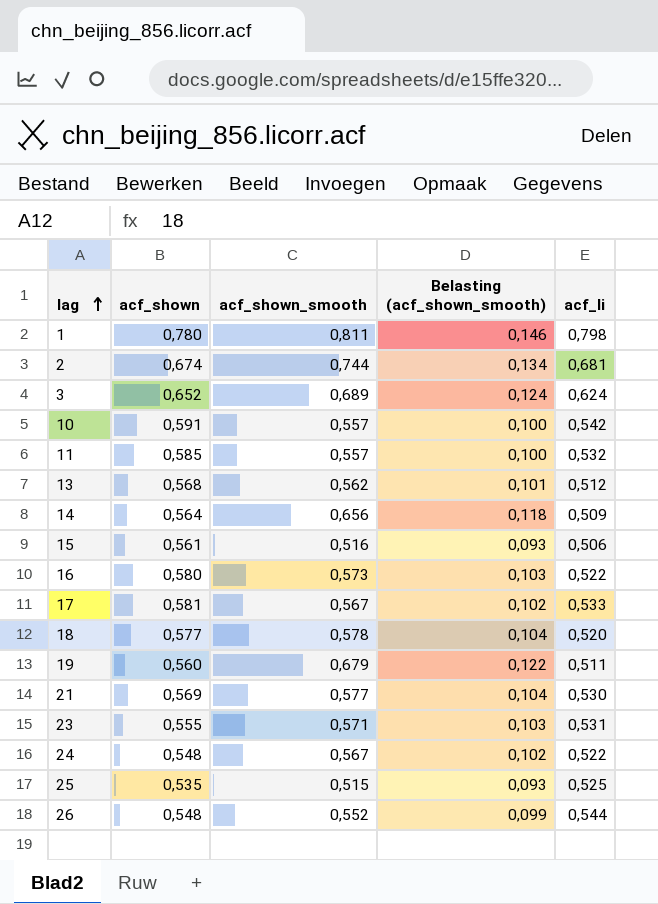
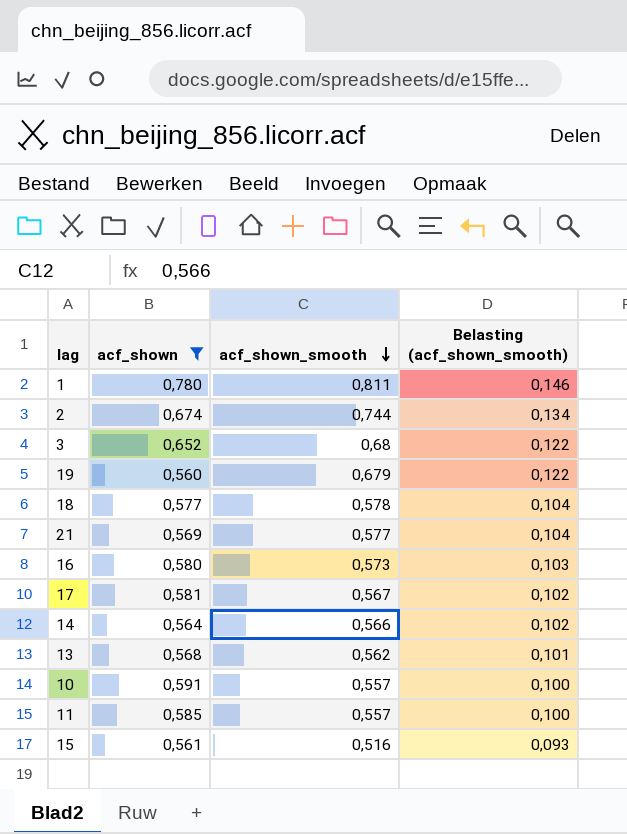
filter: none -> acf_shown >= 0,560
row order: lag ascending -> acf_shown_smooth descending
column acf_li | position: 5 -> none
3 | acf_shown_smooth: 0,689 -> 0,68
3 | Belasting (acf_shown_smooth): 0,124 -> 0,122
14 | acf_shown_smooth: 0,656 -> 0,566
14 | Belasting (acf_shown_smooth): 0,118 -> 0,102

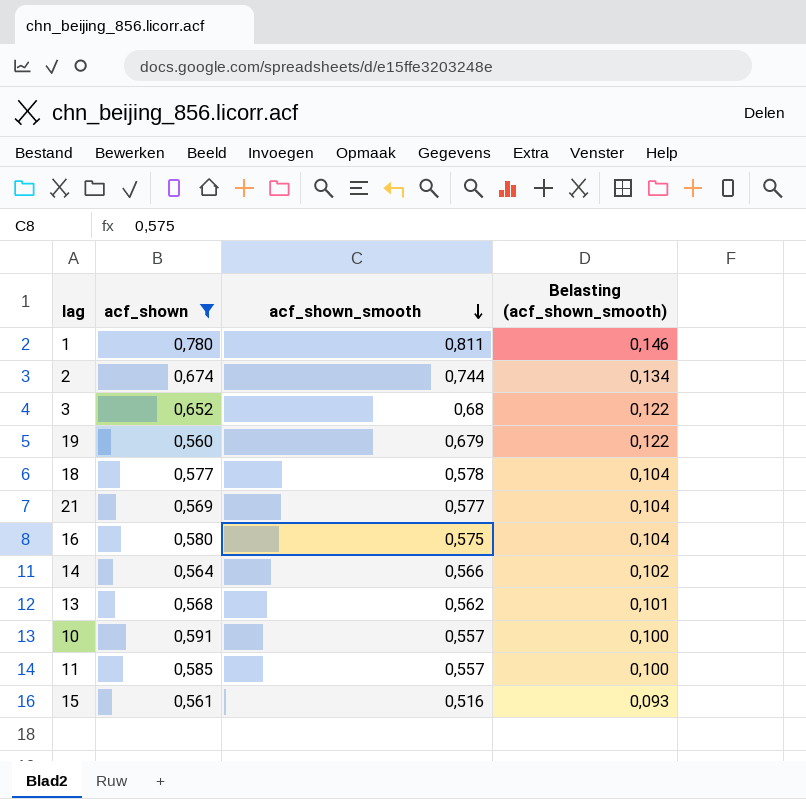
row 17: 0,581 | 0,567 | 0,102 -> none
16 | acf_shown_smooth: 0,573 -> 0,575
16 | Belasting (acf_shown_smooth): 0,103 -> 0,104

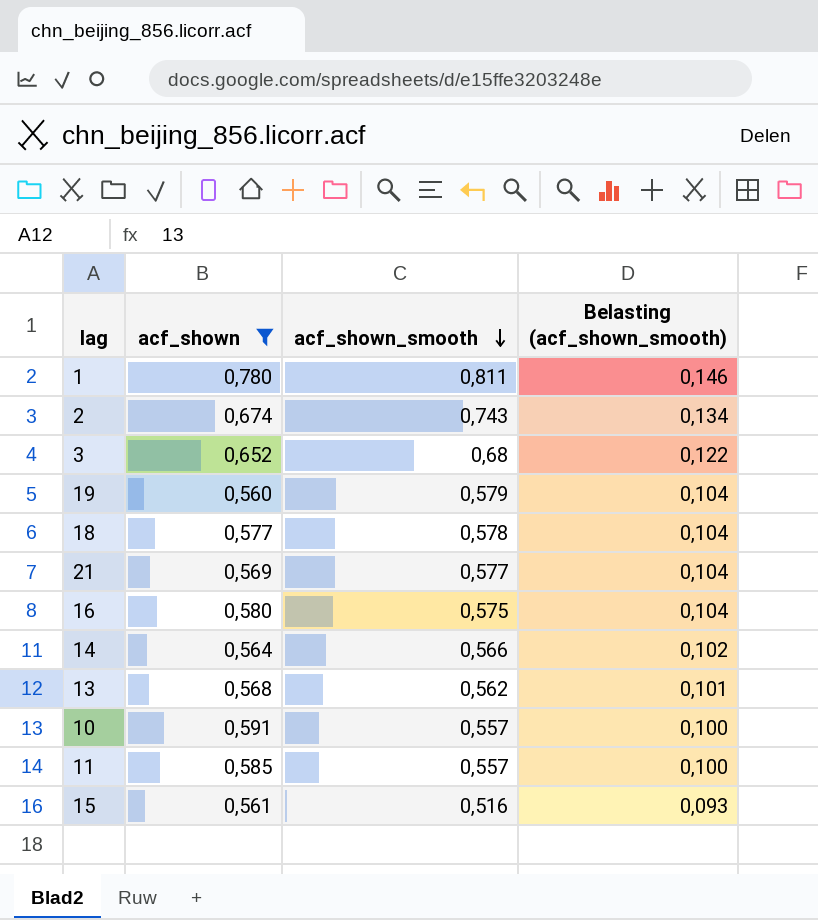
2 | acf_shown_smooth: 0,744 -> 0,743
19 | acf_shown_smooth: 0,679 -> 0,579
19 | Belasting (acf_shown_smooth): 0,122 -> 0,104

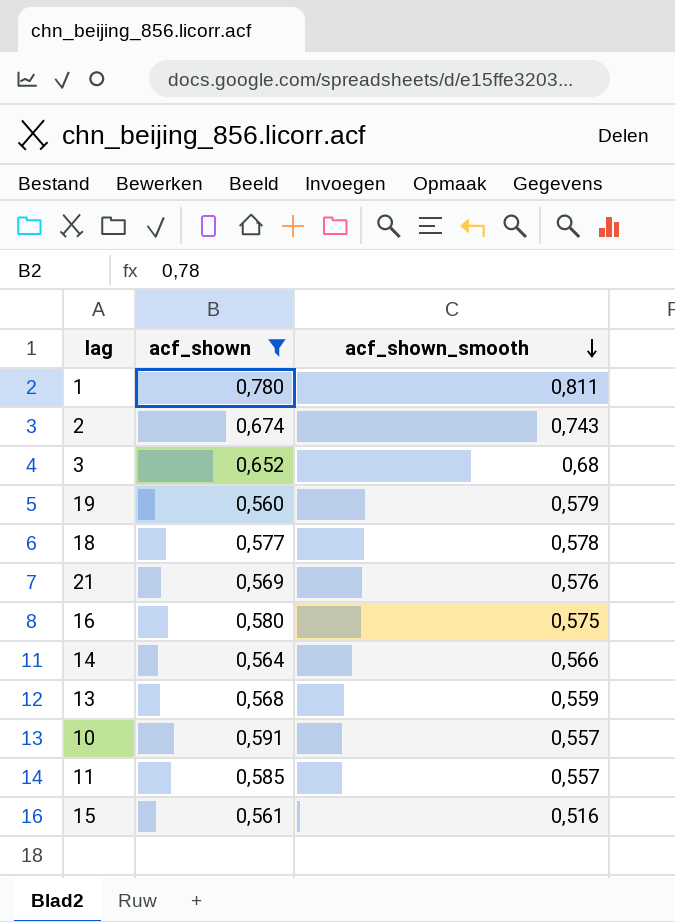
column Belasting (acf_shown_smooth) | formula: [acf_shown_smooth] * 0,18 -> none
21 | acf_shown_smooth: 0,577 -> 0,576
13 | acf_shown_smooth: 0,562 -> 0,559

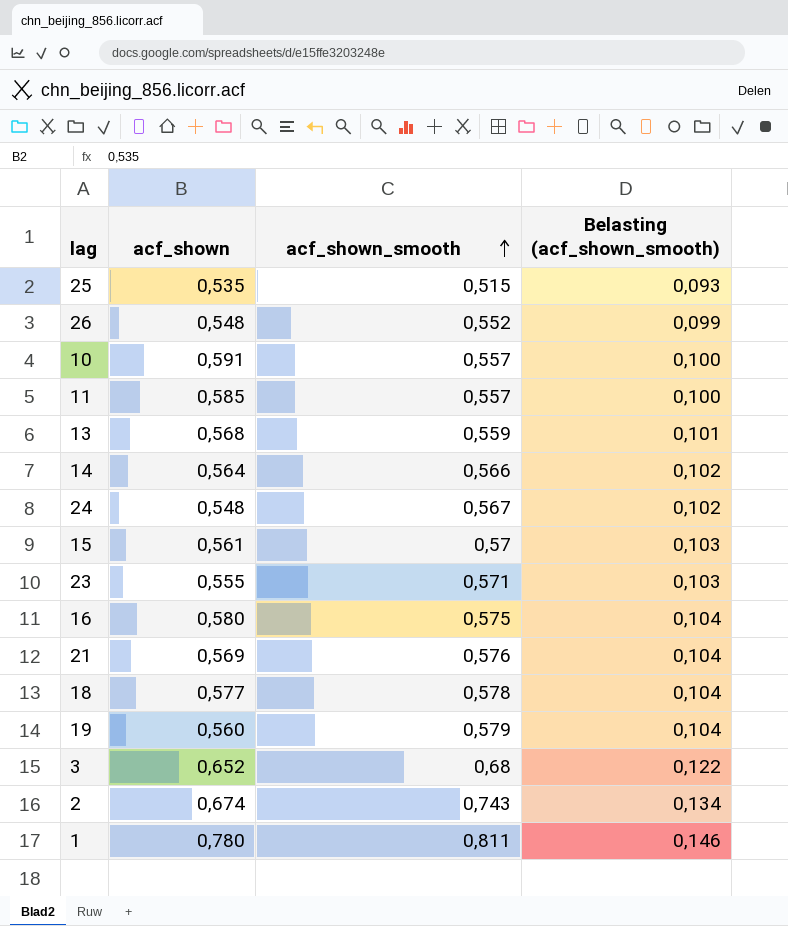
filter: acf_shown >= 0,560 -> none
row order: acf_shown_smooth descending -> acf_shown_smooth ascending
column Belasting (acf_shown_smooth) | formula: none -> [acf_shown_smooth] * 0,18
15 | acf_shown_smooth: 0,516 -> 0,57

